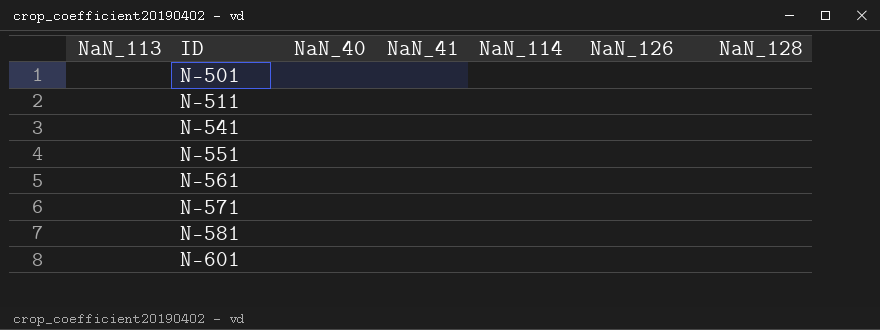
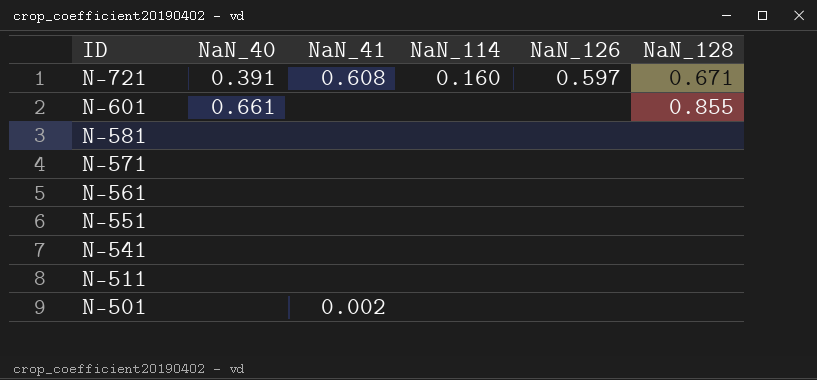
row order: ID ascending -> ID descending
column NaN_113 | position: 1 -> none
row N-721: none -> 0.391 | 0.608 | 0.160 | 0.597 | 0.671
N-601 | NaN_40: none -> 0.661
N-601 | NaN_128: none -> 0.855
N-501 | NaN_41: none -> 0.002

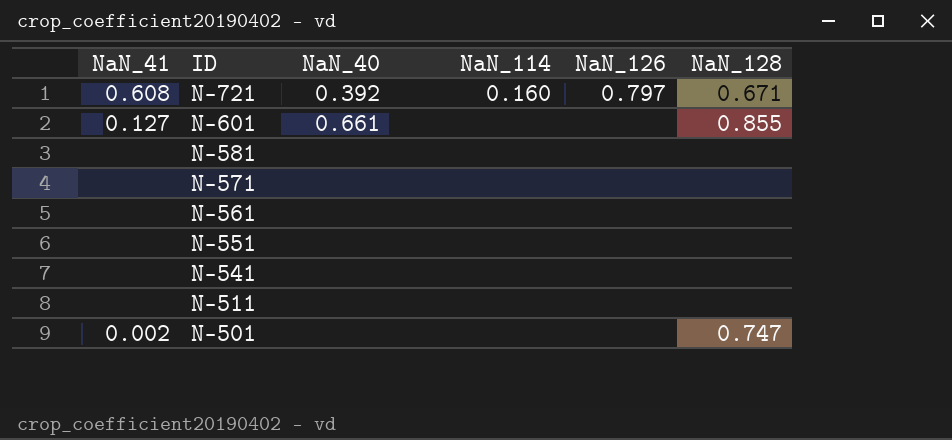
column NaN_41 | position: 3 -> 1
N-721 | NaN_40: 0.391 -> 0.392
N-721 | NaN_126: 0.597 -> 0.797
N-601 | NaN_41: none -> 0.127
N-501 | NaN_128: none -> 0.747

